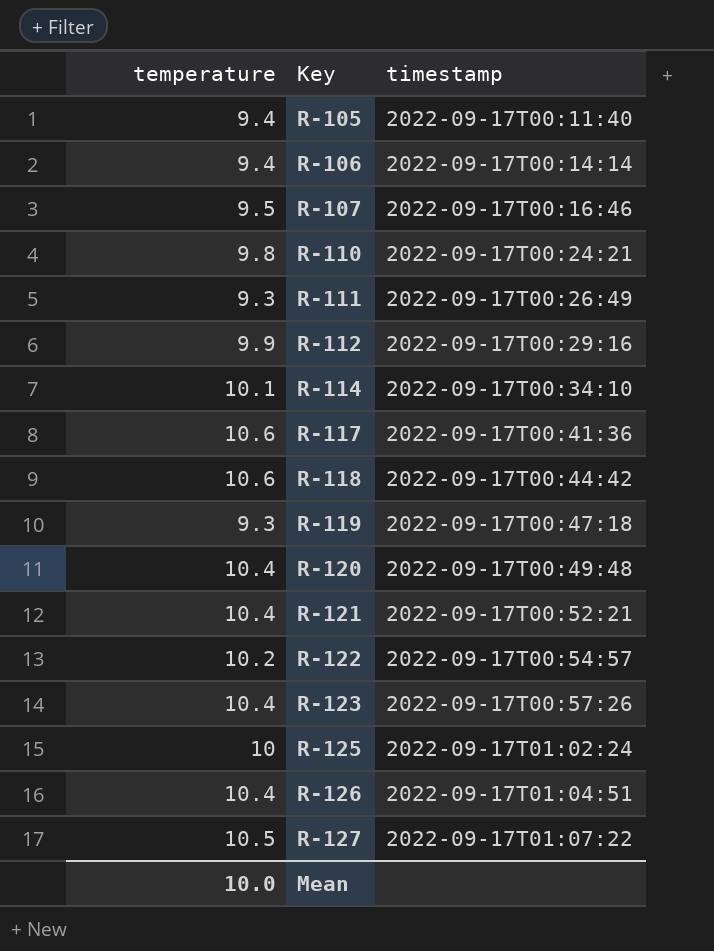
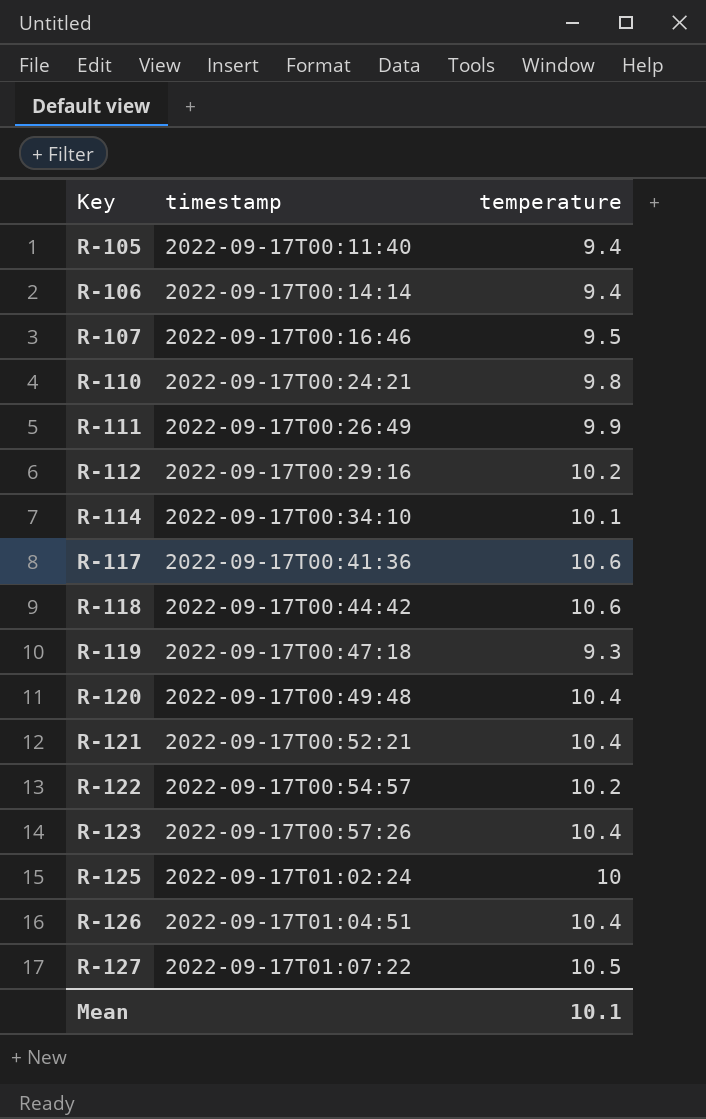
column temperature | position: 1 -> 3
R-111 | temperature: 9.3 -> 9.9
R-112 | temperature: 9.9 -> 10.2
Mean | temperature: 10.0 -> 10.1

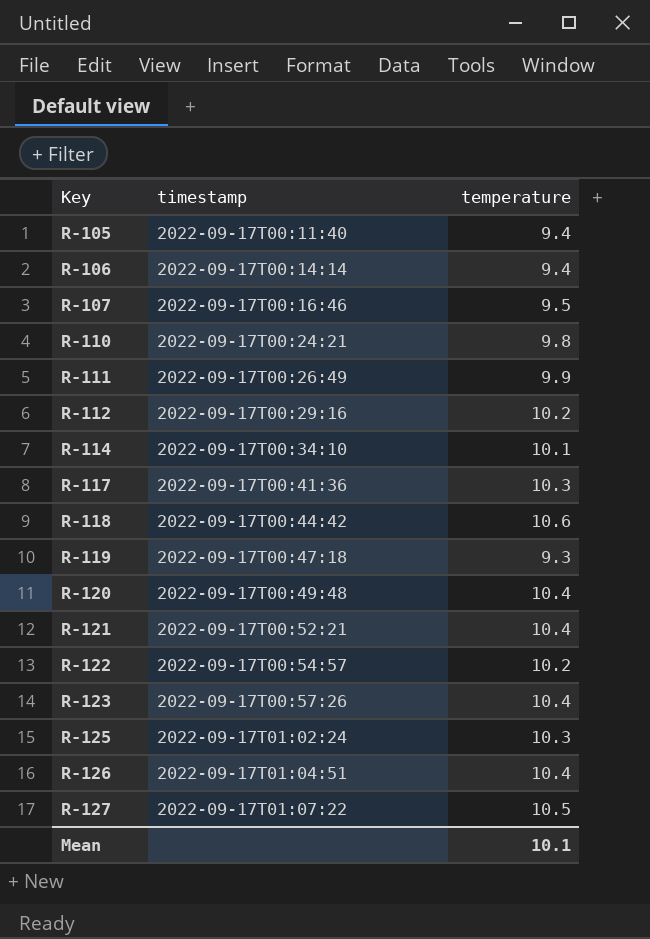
R-117 | temperature: 10.6 -> 10.3
R-125 | temperature: 10 -> 10.3

